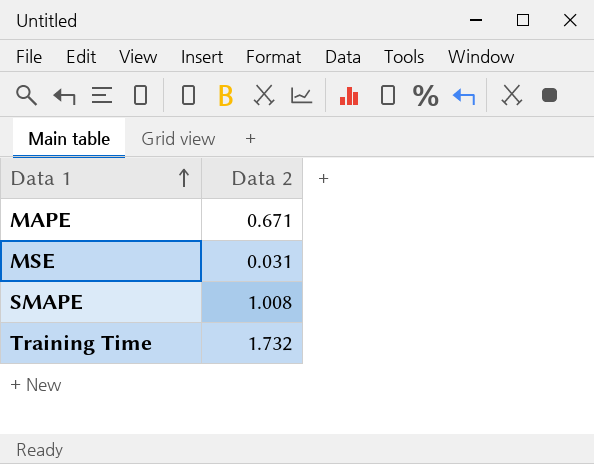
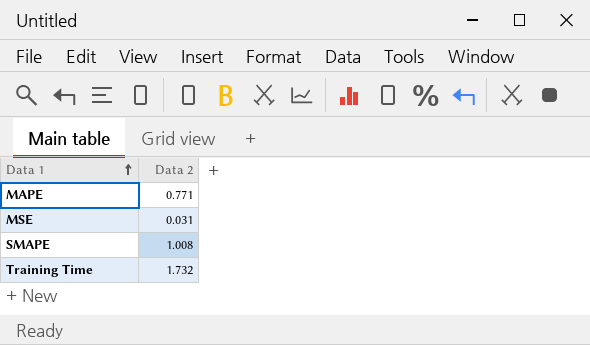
MAPE | Data 2: 0.671 -> 0.771

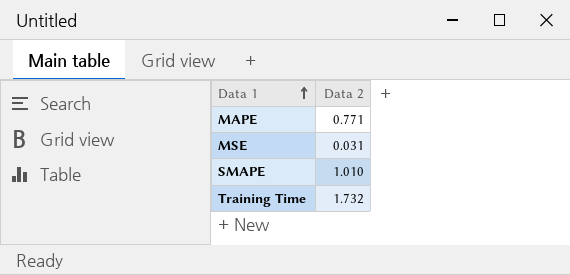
SMAPE | Data 2: 1.008 -> 1.010

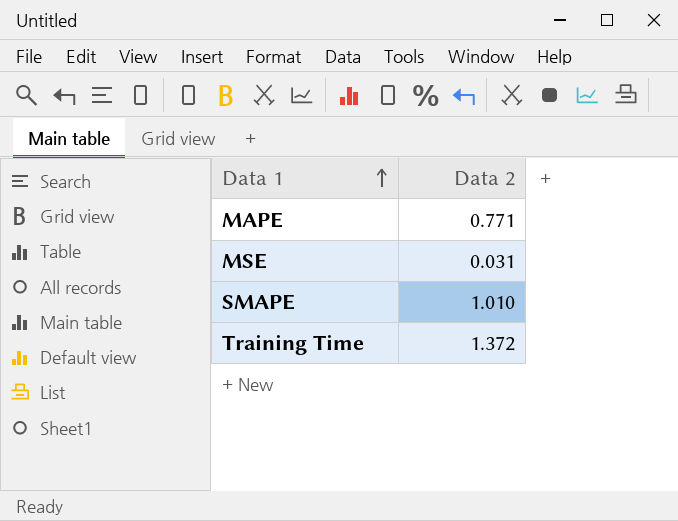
Training Time | Data 2: 1.732 -> 1.372

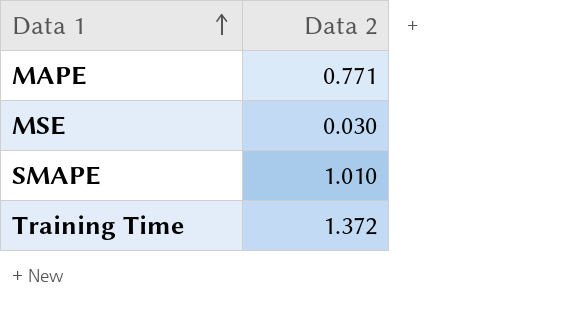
MSE | Data 2: 0.031 -> 0.030

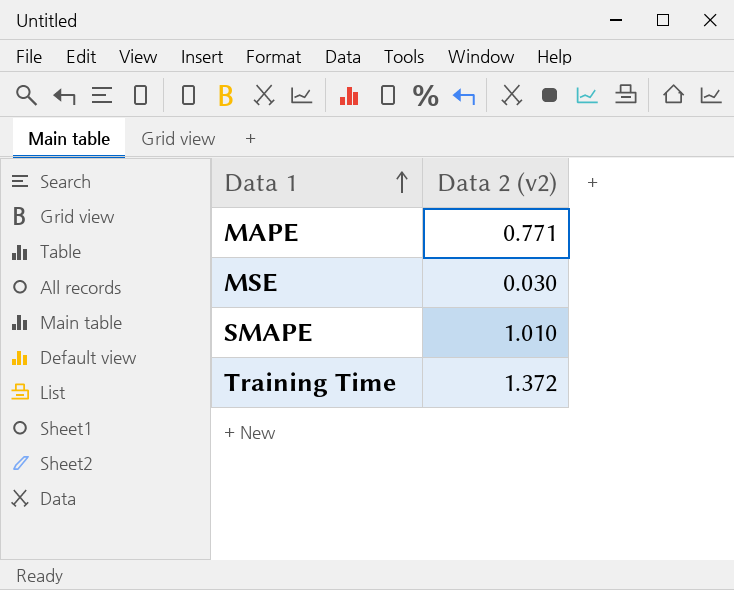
column name: Data 2 -> Data 2 (v2)

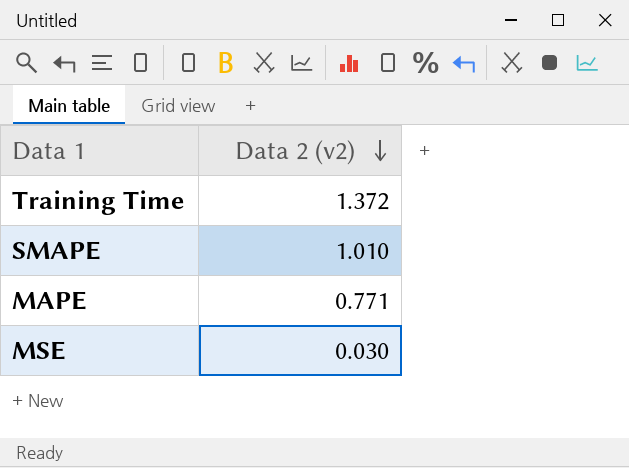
row order: Data 1 ascending -> Data 2 (v2) descending

